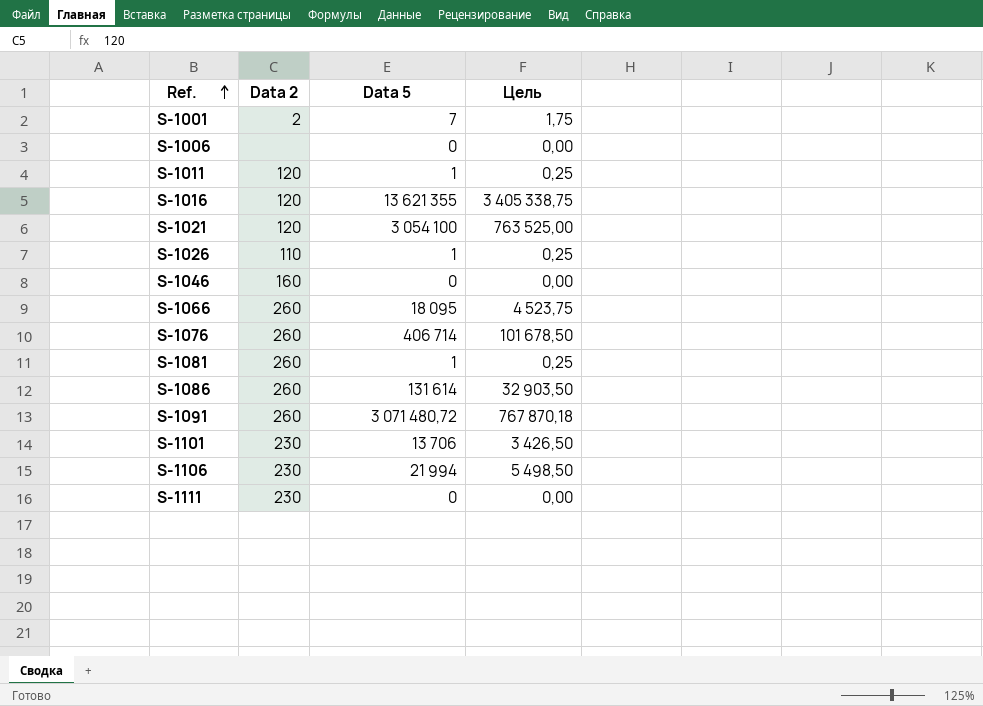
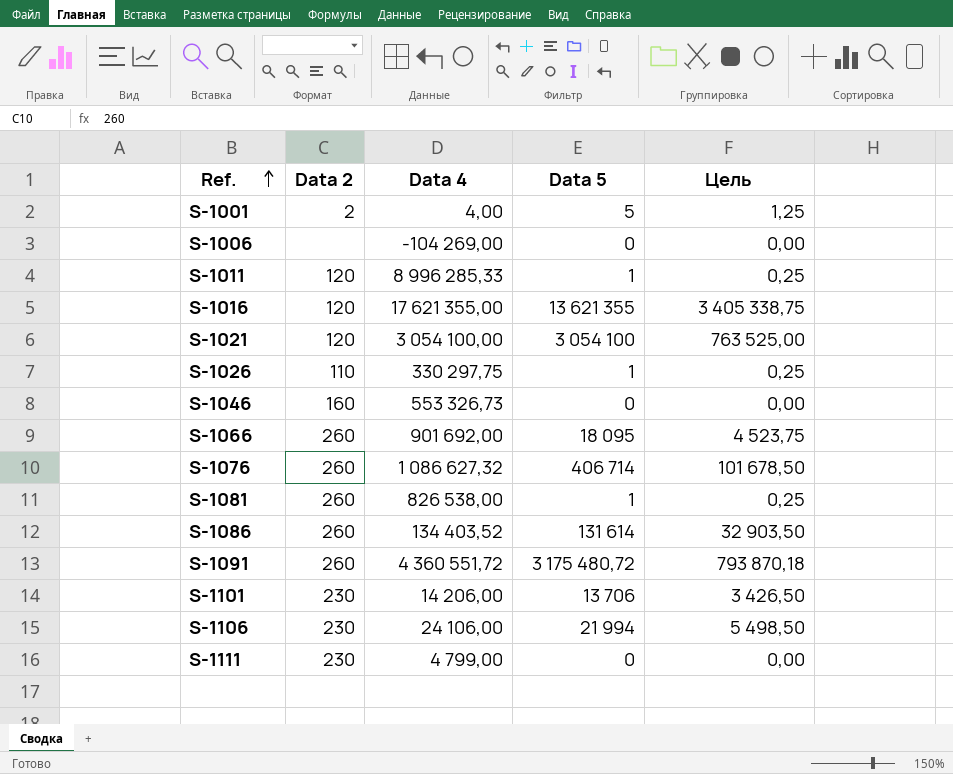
column Data 4 | position: none -> 3
S-1001 | Data 5: 7 -> 5
S-1001 | Цель: 1,75 -> 1,25
S-1091 | Data 5: 3 071 480,72 -> 3 175 480,72
S-1091 | Цель: 767 870,18 -> 793 870,18

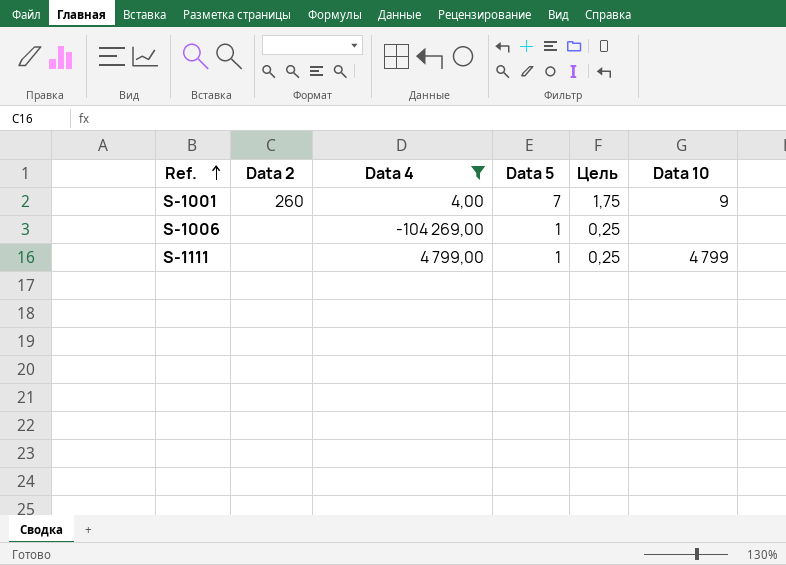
filter: none -> Data 4 <= 4 799,00
column Data 10 | position: none -> 6
S-1001 | Data 2: 2 -> 260
S-1001 | Data 5: 5 -> 7
S-1001 | Цель: 1,25 -> 1,75
S-1006 | Data 5: 0 -> 1
S-1006 | Цель: 0,00 -> 0,25
S-1111 | Data 2: 230 -> none
S-1111 | Data 5: 0 -> 1
S-1111 | Цель: 0,00 -> 0,25

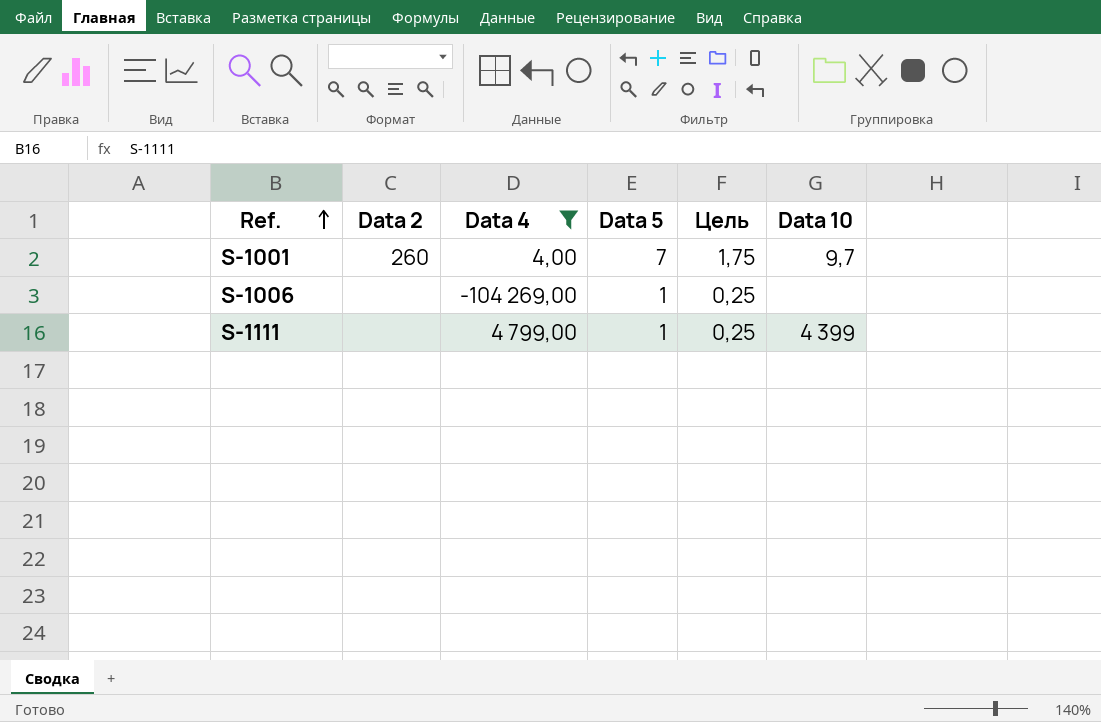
S-1001 | Data 10: 9 -> 9,7
S-1111 | Data 10: 4 799 -> 4 399

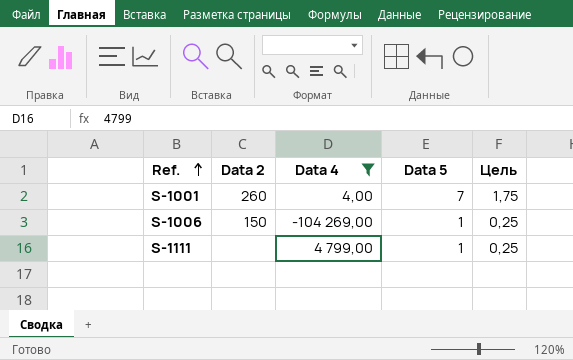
column Data 10 | position: 6 -> none
S-1006 | Data 2: none -> 150

